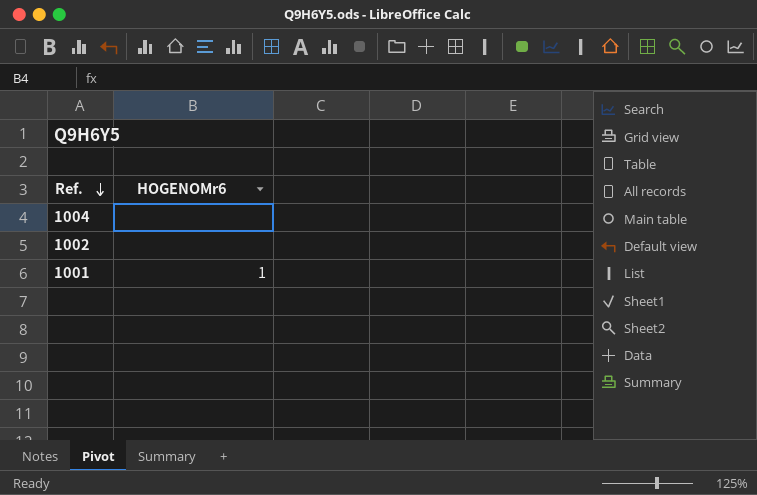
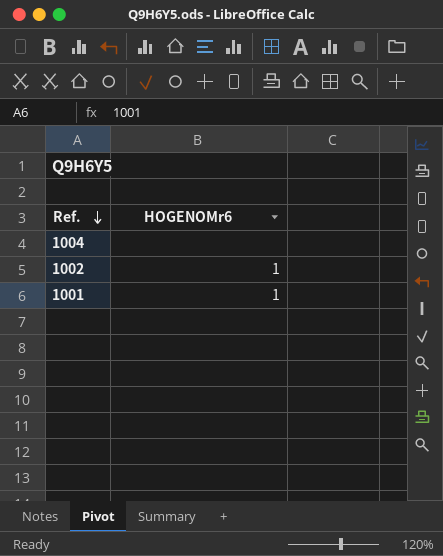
1002 | HOGENOMr6: none -> 1

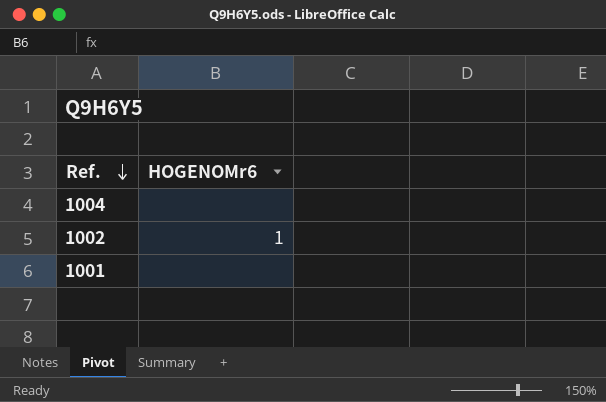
1001 | HOGENOMr6: 1 -> none

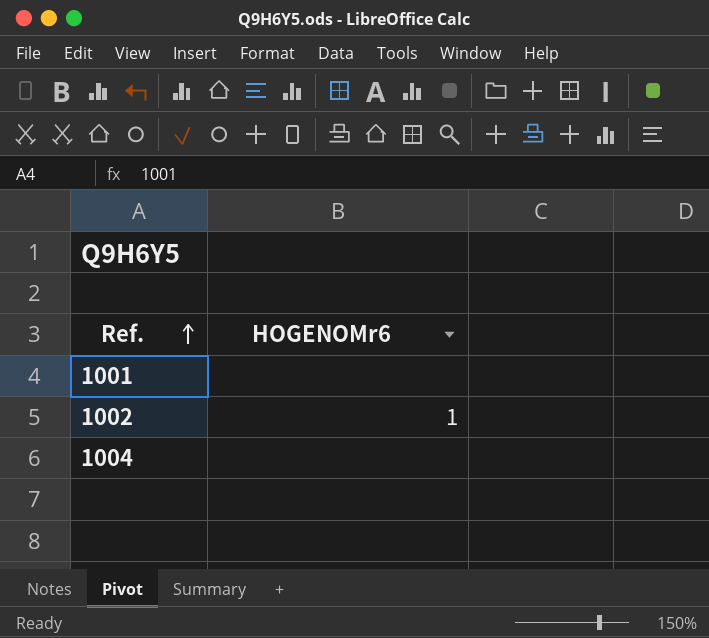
row order: Ref. descending -> Ref. ascending

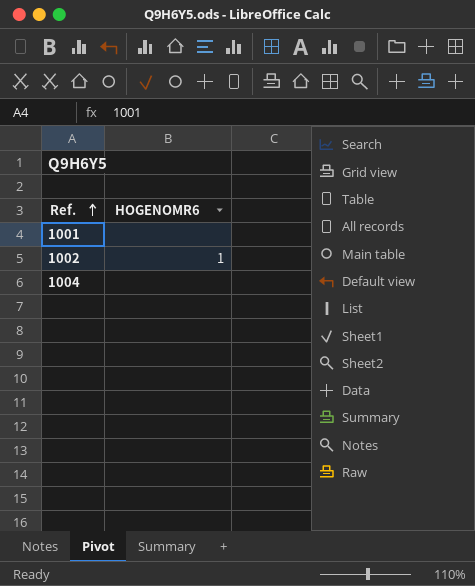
column name: HOGENOMr6 -> HOGENOMR6

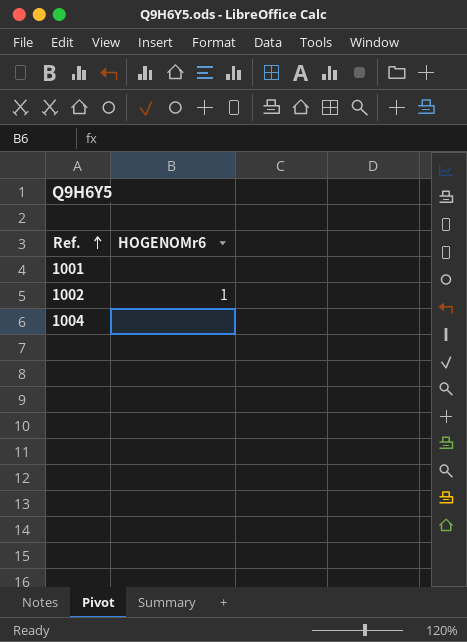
column name: HOGENOMR6 -> HOGENOMr6

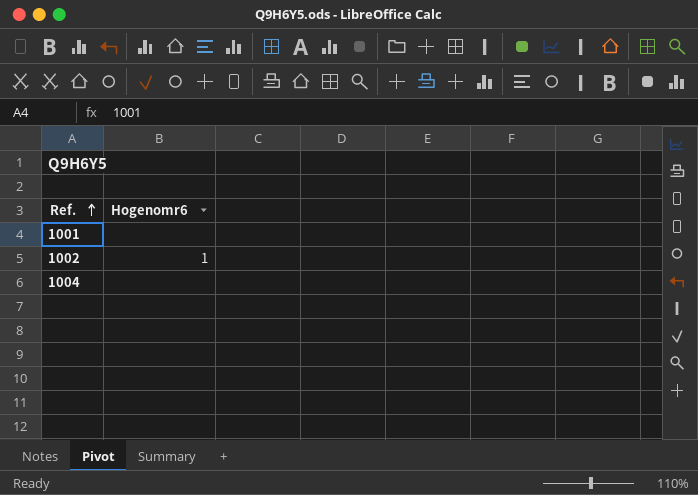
column name: HOGENOMr6 -> Hogenomr6

